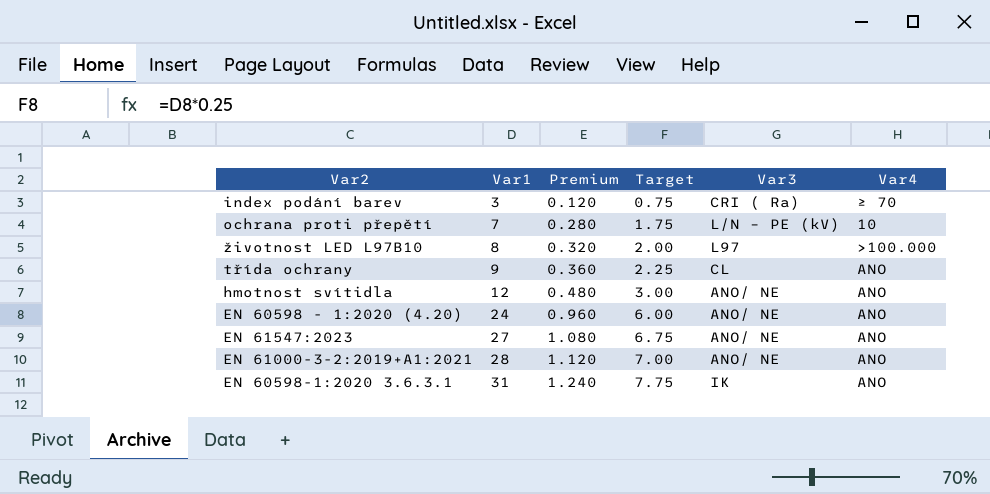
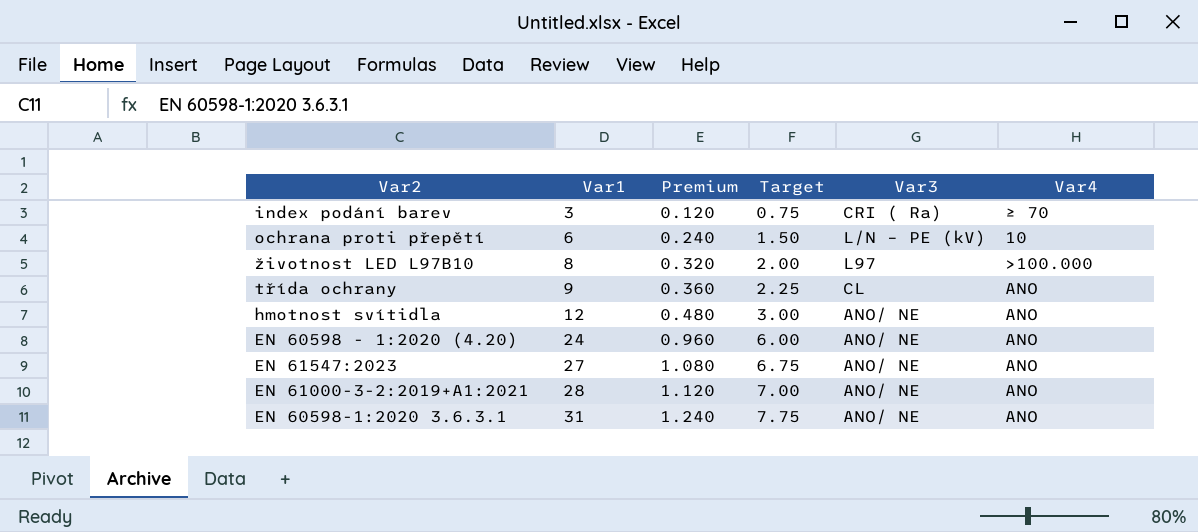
ochrana proti přepětí | Var1: 7 -> 6
ochrana proti přepětí | Premium: 0.280 -> 0.240
ochrana proti přepětí | Target: 1.75 -> 1.50
EN 60598-1:2020 3.6.3.1 | Var3: IK -> ANO/ NE

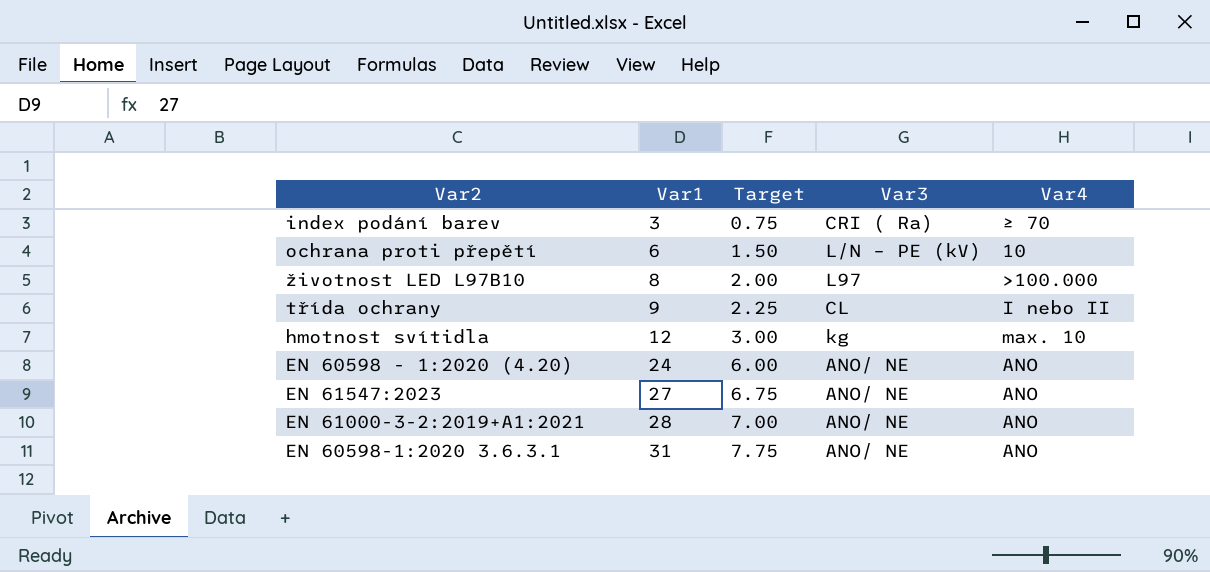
column Premium | formula: [Var1] * 0.04 -> none
třída ochrany | Var4: ANO -> I nebo II
hmotnost svítidla | Var3: ANO/ NE -> kg
hmotnost svítidla | Var4: ANO -> max. 10

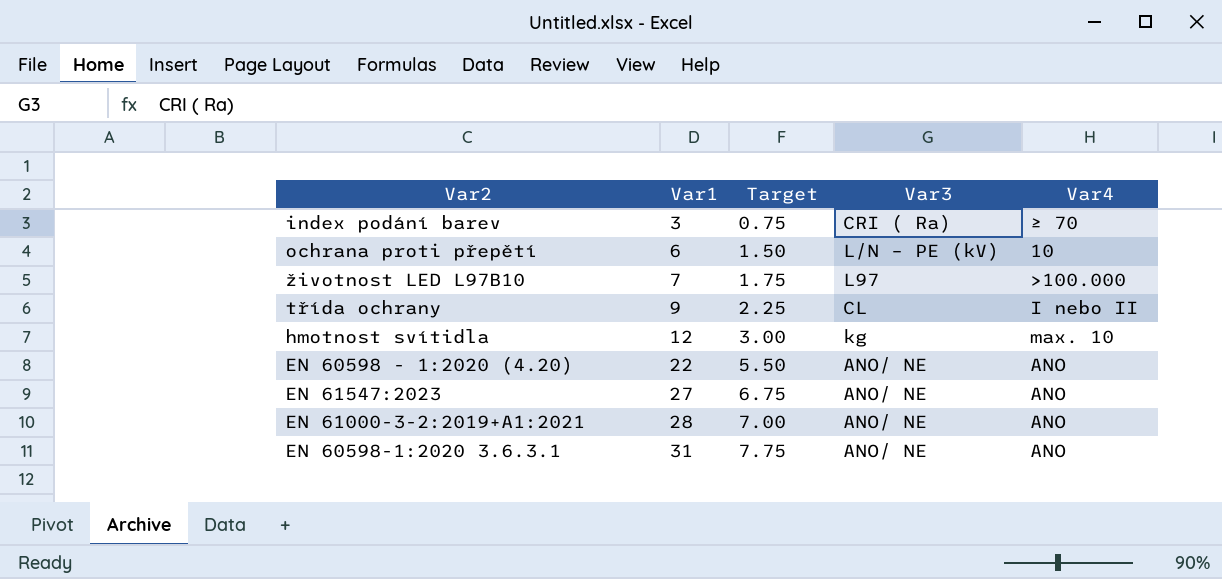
životnost LED L97B10 | Var1: 8 -> 7
životnost LED L97B10 | Target: 2.00 -> 1.75
EN 60598 - 1:2020 (4.20) | Var1: 24 -> 22
EN 60598 - 1:2020 (4.20) | Target: 6.00 -> 5.50

